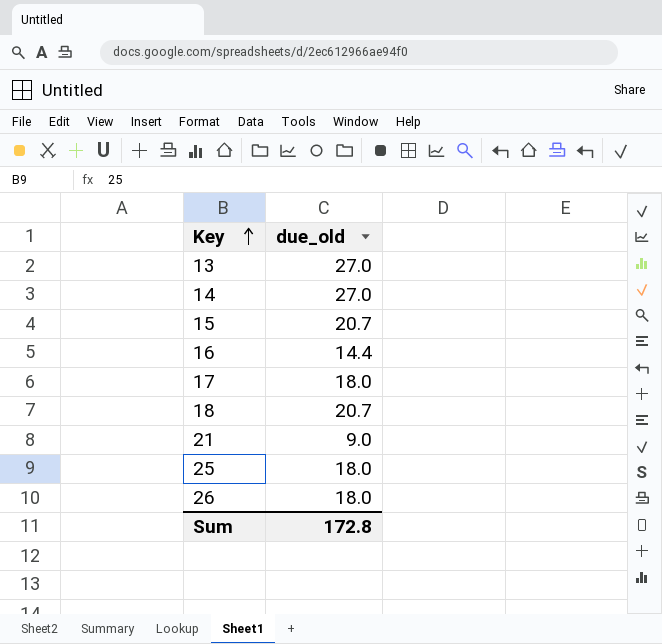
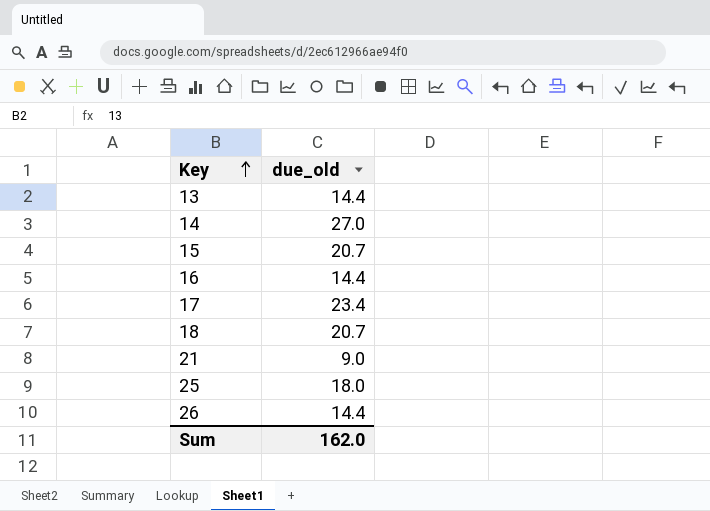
13 | due_old: 27.0 -> 14.4
17 | due_old: 18.0 -> 23.4
26 | due_old: 18.0 -> 14.4
Sum | due_old: 172.8 -> 162.0

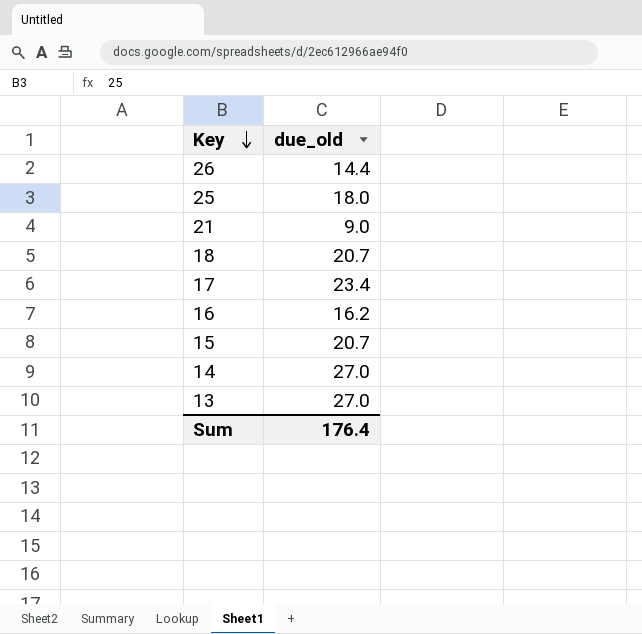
row order: Key ascending -> Key descending
16 | due_old: 14.4 -> 16.2
13 | due_old: 14.4 -> 27.0
Sum | due_old: 162.0 -> 176.4

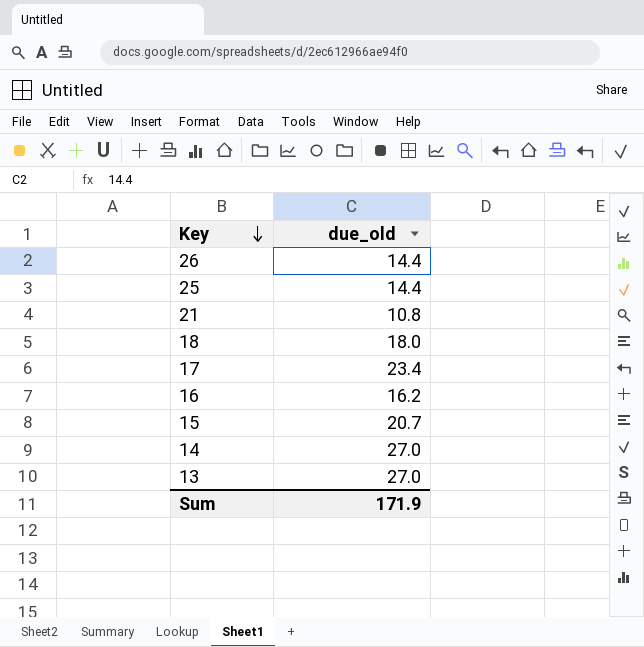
25 | due_old: 18.0 -> 14.4
21 | due_old: 9.0 -> 10.8
18 | due_old: 20.7 -> 18.0
Sum | due_old: 176.4 -> 171.9

